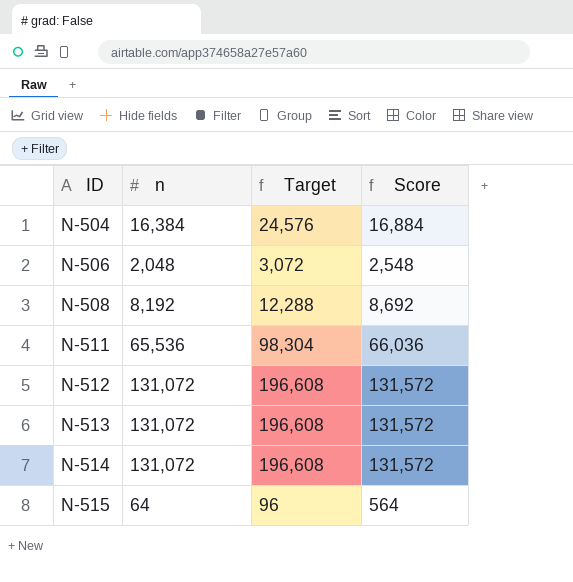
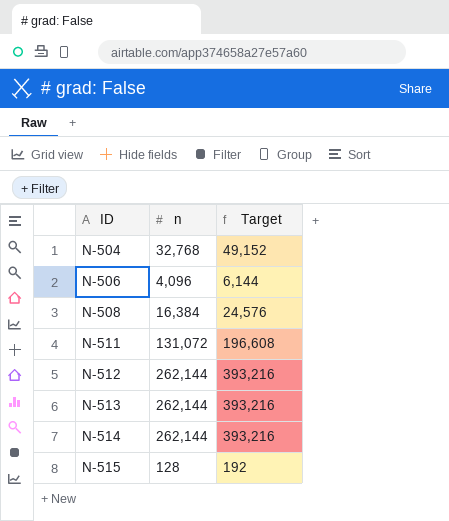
column Score | formula: [n] + 500 -> none
N-504 | n: 16,384 -> 32,768
N-504 | Target: 24,576 -> 49,152
N-506 | n: 2,048 -> 4,096
N-506 | Target: 3,072 -> 6,144
N-508 | n: 8,192 -> 16,384
N-508 | Target: 12,288 -> 24,576
N-511 | n: 65,536 -> 131,072
N-511 | Target: 98,304 -> 196,608
N-512 | n: 131,072 -> 262,144
N-512 | Target: 196,608 -> 393,216
N-513 | n: 131,072 -> 262,144
N-513 | Target: 196,608 -> 393,216
N-514 | n: 131,072 -> 262,144
N-514 | Target: 196,608 -> 393,216
N-515 | n: 64 -> 128
N-515 | Target: 96 -> 192

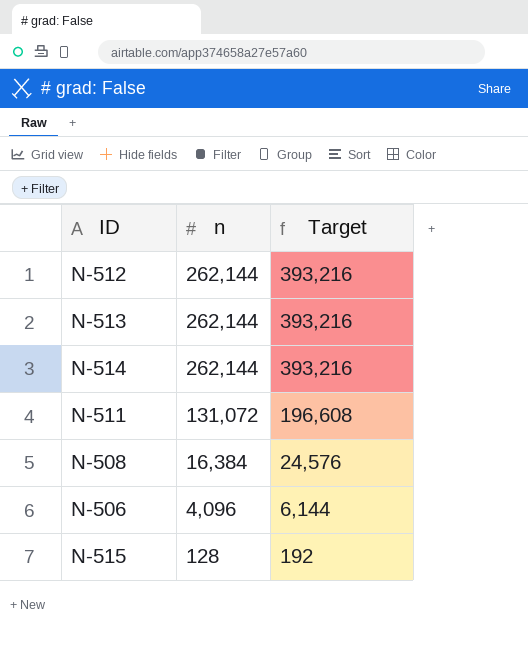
row order: ID ascending -> n descending
row N-504: 32,768 | 49,152 -> none

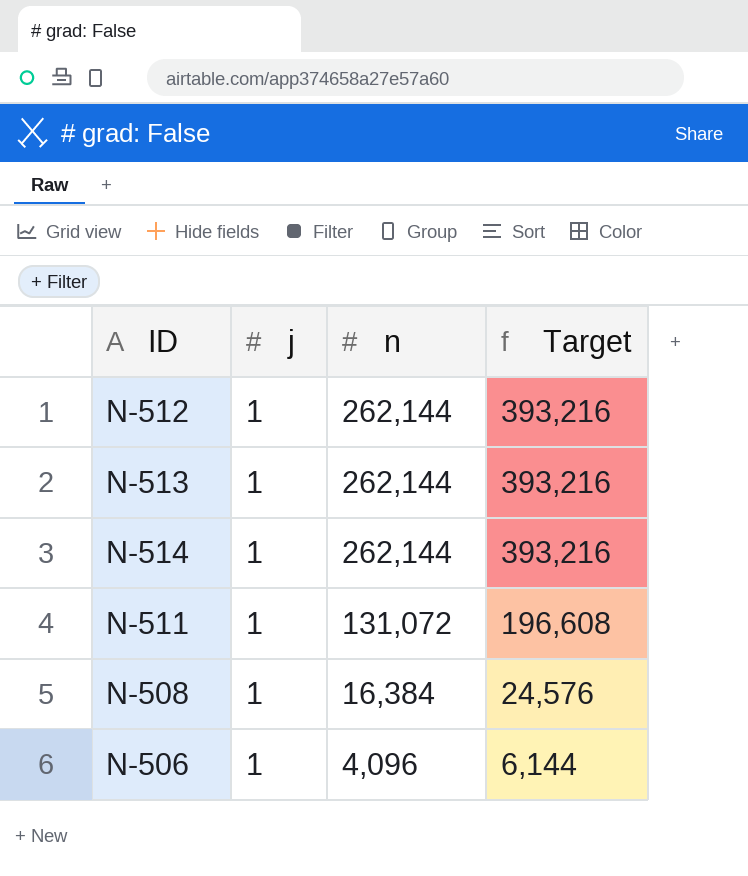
column j | position: none -> 2
row N-515: 128 | 192 -> none

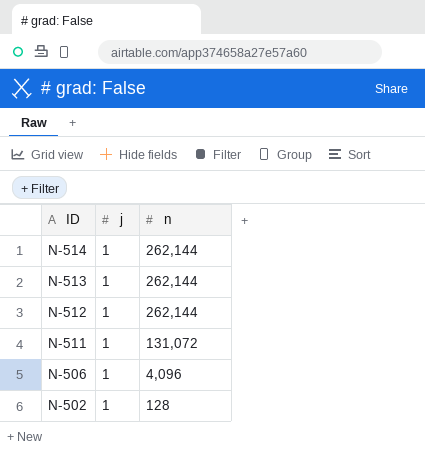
row order: n descending -> ID descending
column Target | formula: [n] * 1.5 -> none
row N-508: 1 | 16,384 | 24,576 -> none
row N-502: none -> 1 | 128

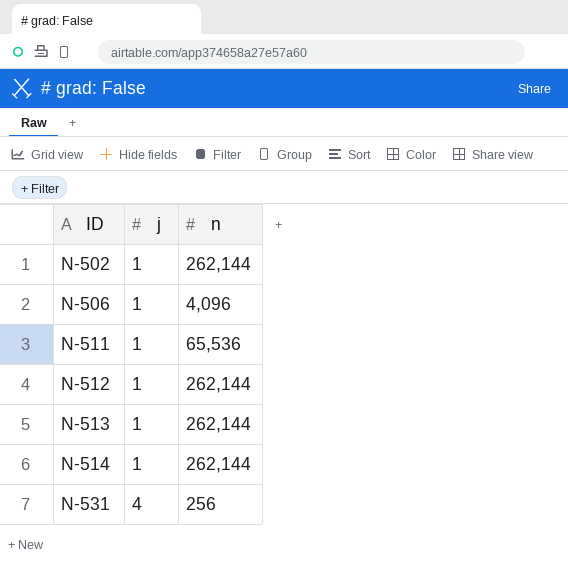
row order: ID descending -> ID ascending
N-502 | n: 128 -> 262,144
N-511 | n: 131,072 -> 65,536
row N-531: none -> 4 | 256

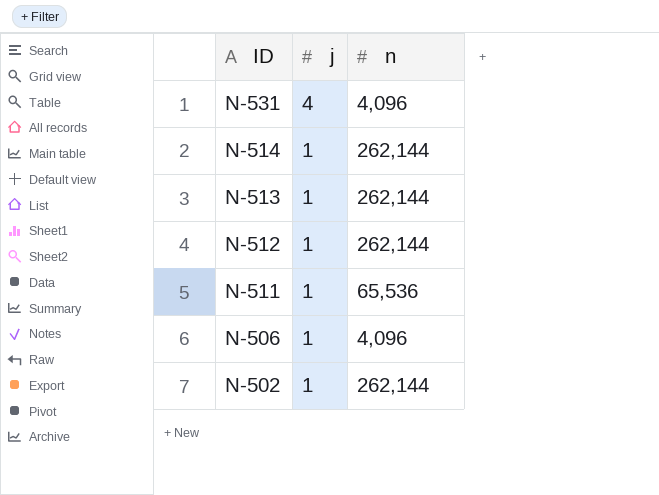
row order: ID ascending -> ID descending
N-531 | n: 256 -> 4,096

